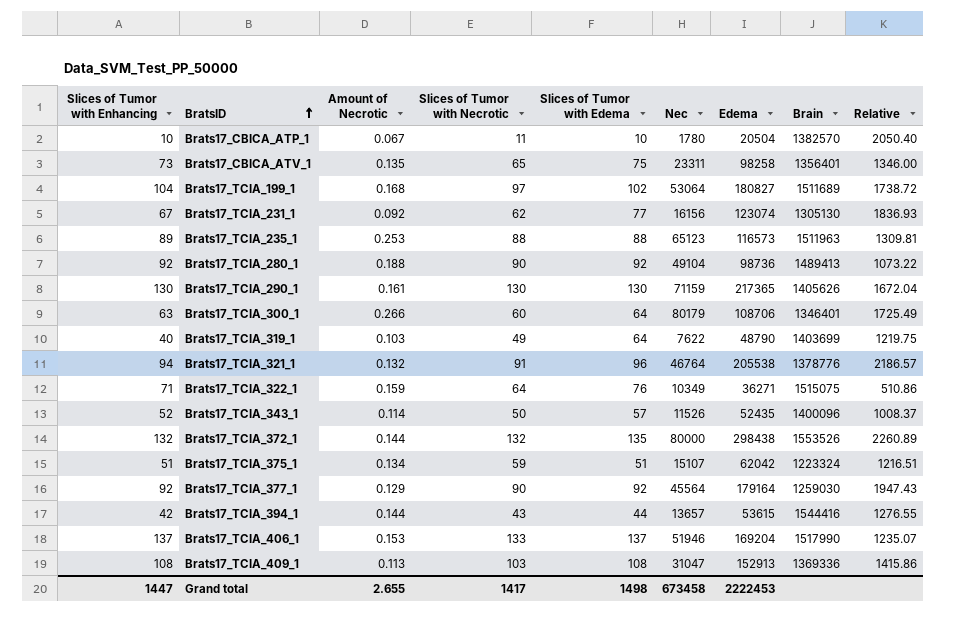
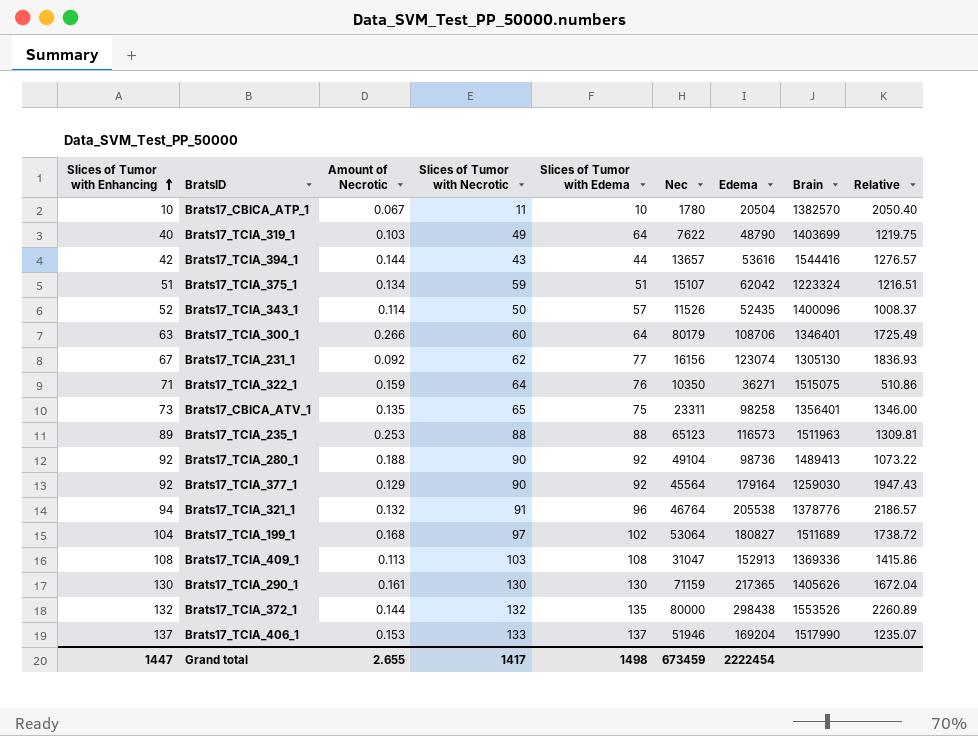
row order: BratsID ascending -> Slices of Tumor with Enhancing ascending
Brats17_TCIA_394_1 | Edema: 53615 -> 53616
Brats17_TCIA_394_1 | Relative: 1276.55 -> 1276.57
Brats17_TCIA_322_1 | Nec: 10349 -> 10350
Grand total | Nec: 673458 -> 673459
Grand total | Edema: 2222453 -> 2222454

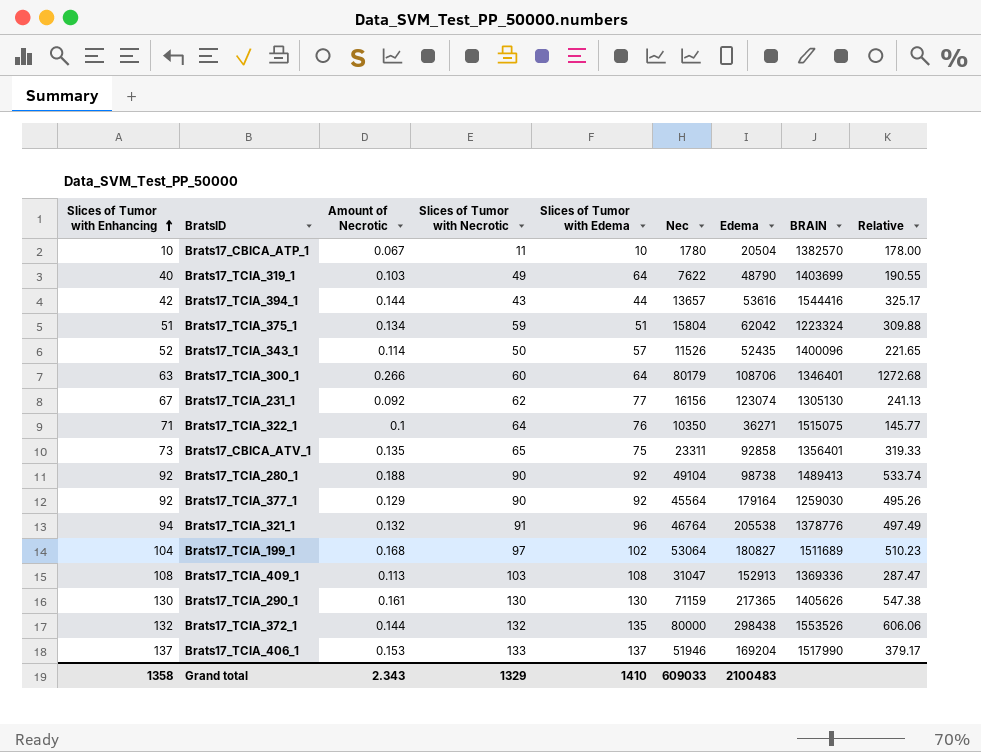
column name: Brain -> BRAIN
column Relative | formula: [Edema] / [Slices of Tumor with Enhancing] -> [Nec] / [Slices of Tumor with Enhancing]
row Brats17_TCIA_235_1: 89 | 0.253 | 88 | 88 | 65123 | 116573 | 1511963 | 1309.81 -> none
Brats17_TCIA_375_1 | Nec: 15107 -> 15804
Brats17_TCIA_322_1 | Amount of Necrotic: 0.159 -> 0.1
Brats17_CBICA_ATV_1 | Edema: 98258 -> 92858
Brats17_TCIA_280_1 | Edema: 98736 -> 98738
Grand total | Slices of Tumor with Enhancing: 1447 -> 1358
Grand total | Amount of Necrotic: 2.655 -> 2.343
Grand total | Slices of Tumor with Necrotic: 1417 -> 1329
Grand total | Slices of Tumor with Edema: 1498 -> 1410
Grand total | Nec: 673459 -> 609033
Grand total | Edema: 2222454 -> 2100483

